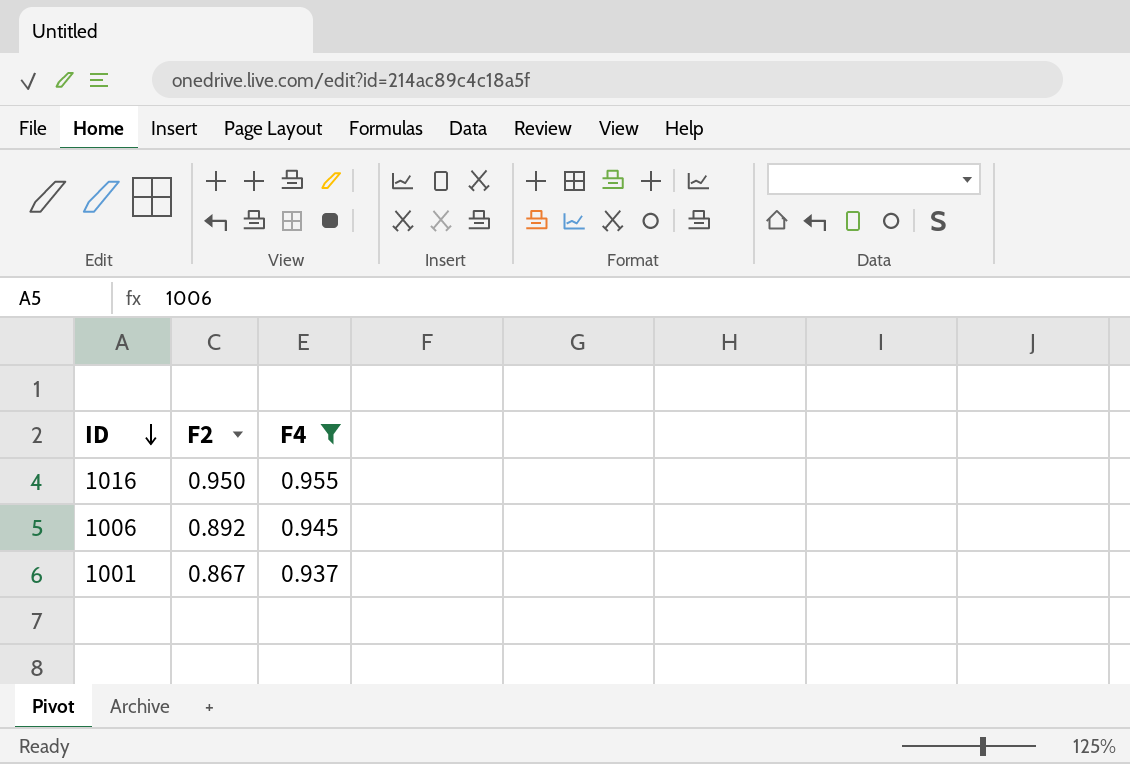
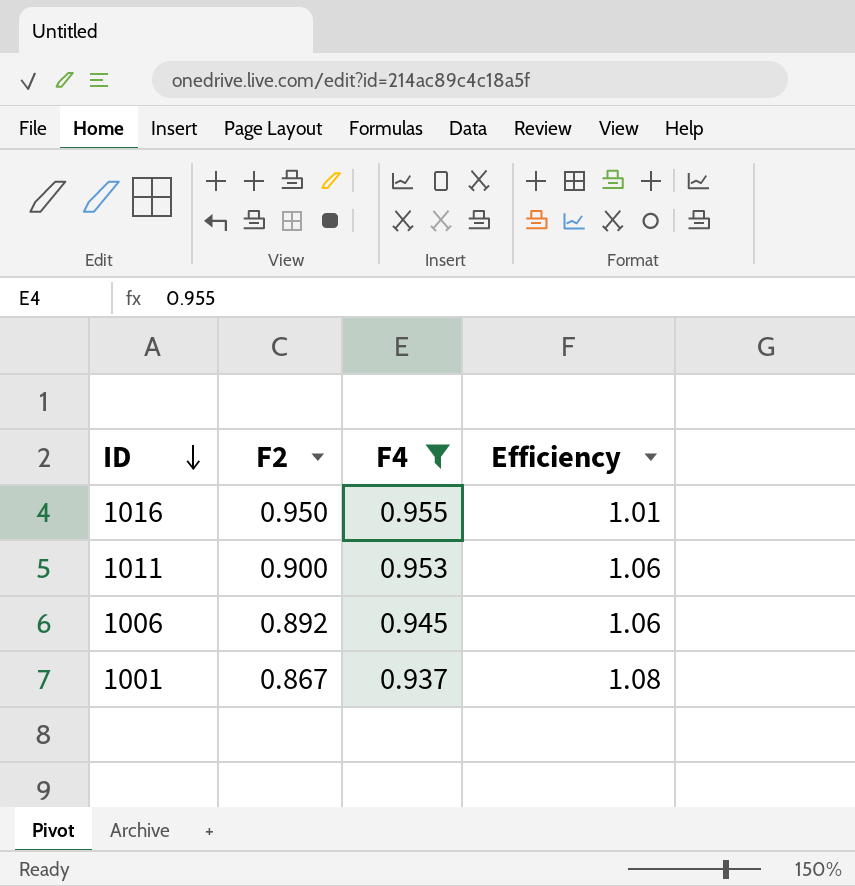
column Efficiency | formula: none -> [F4] / [F2]
row 1011: none -> 0.900 | 0.953 | 1.06

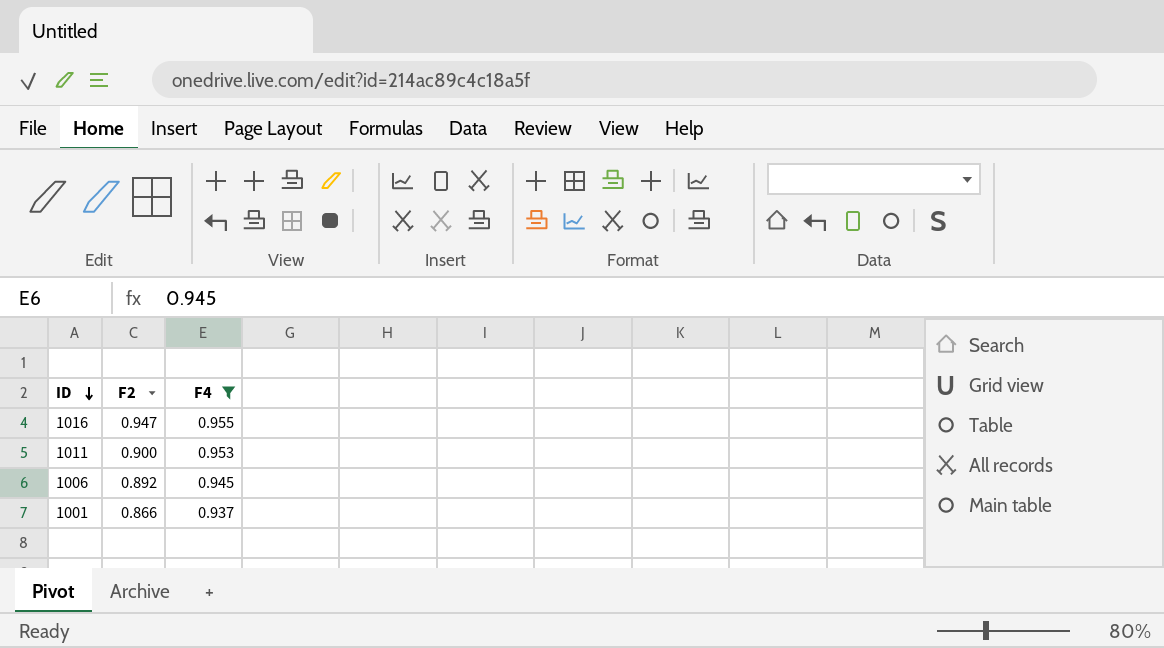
column Efficiency | formula: [F4] / [F2] -> none
1016 | F2: 0.950 -> 0.947
1001 | F2: 0.867 -> 0.866

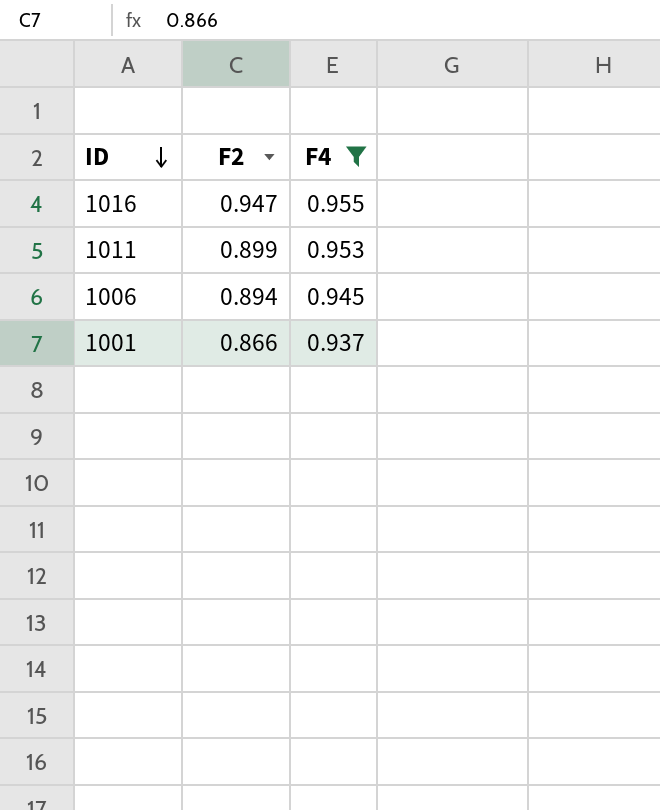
1011 | F2: 0.900 -> 0.899
1006 | F2: 0.892 -> 0.894

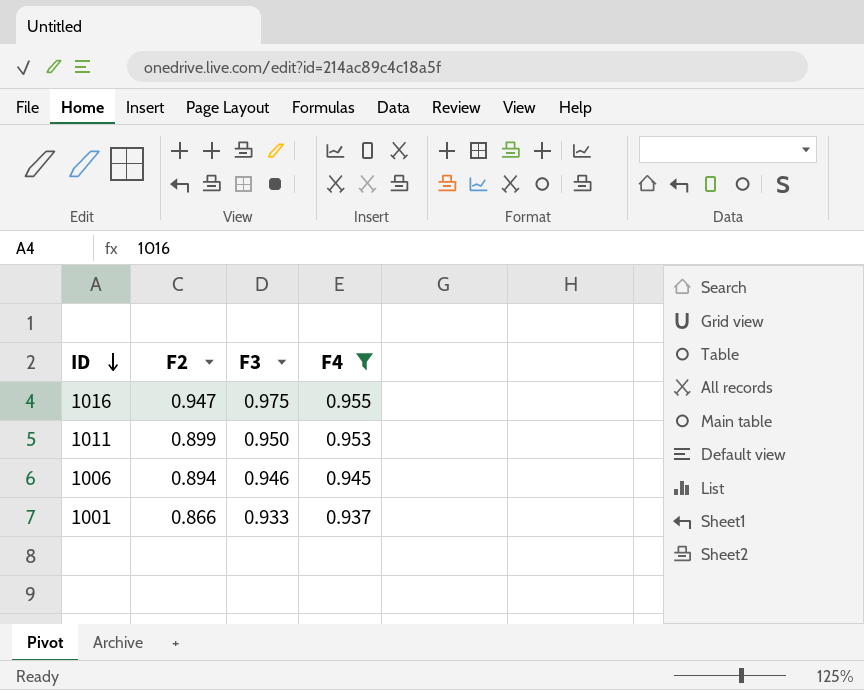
column F3 | position: none -> 3

